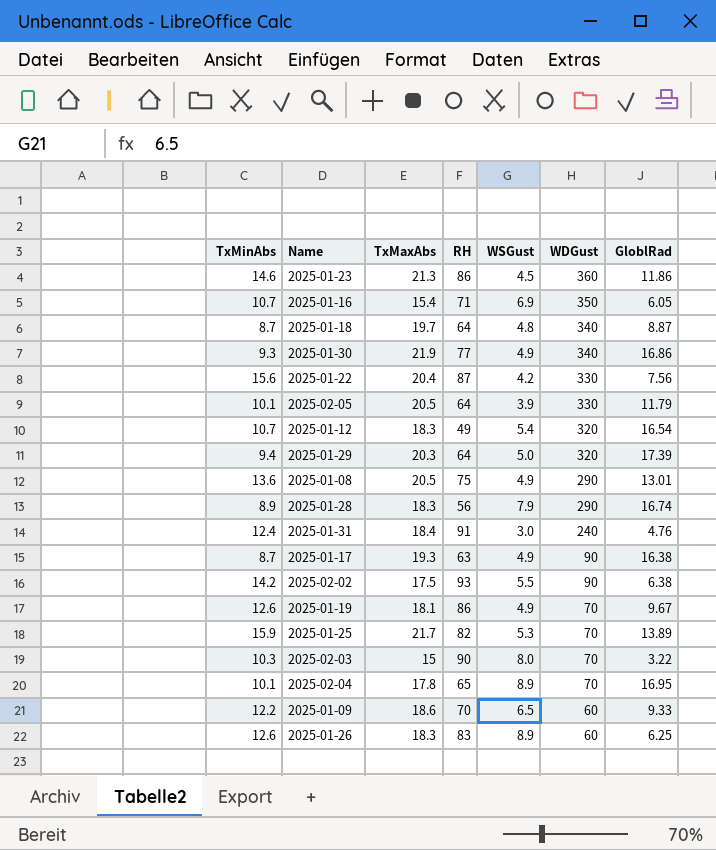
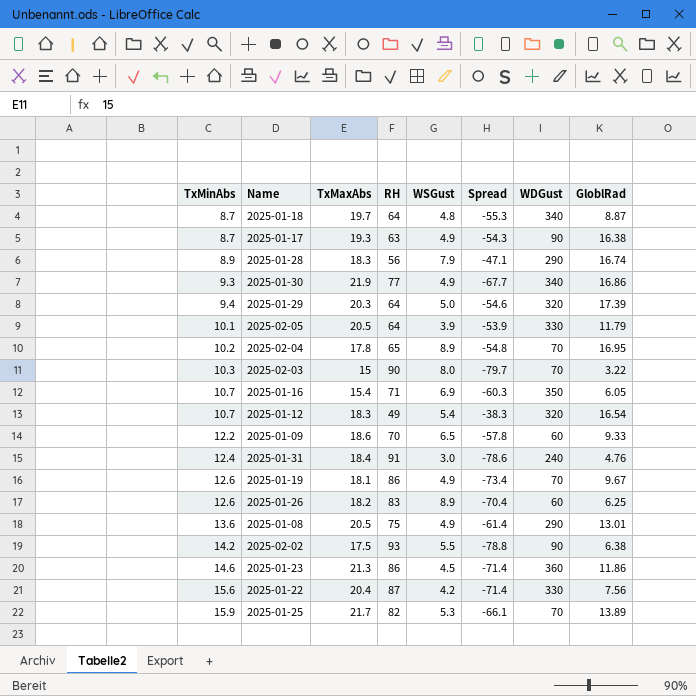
row order: WDGust descending -> TxMinAbs ascending
column Spread | formula: none -> [TxMinAbs] - [RH]
2025-02-04 | TxMinAbs: 10.1 -> 10.2
2025-01-26 | TxMaxAbs: 18.3 -> 18.2

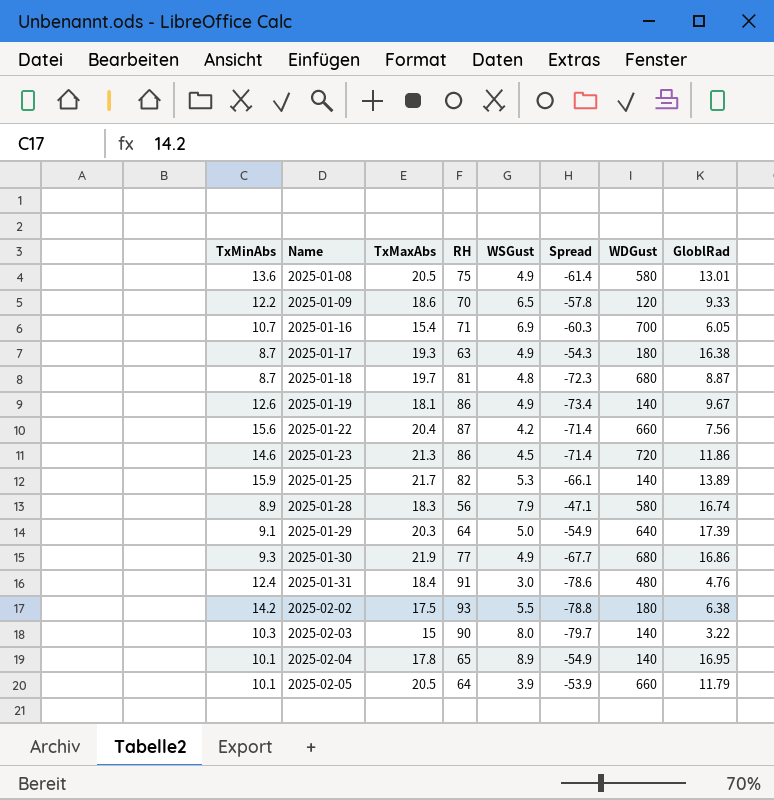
row order: TxMinAbs ascending -> Name ascending
row 2025-01-12: 10.7 | 18.3 | 49 | 5.4 | -38.3 | 320 | 16.54 -> none
row 2025-01-26: 12.6 | 18.2 | 83 | 8.9 | -70.4 | 60 | 6.25 -> none
2025-01-08 | WDGust: 290 -> 580
2025-01-09 | WDGust: 60 -> 120
2025-01-16 | WDGust: 350 -> 700
2025-01-17 | WDGust: 90 -> 180
2025-01-18 | RH: 64 -> 81
2025-01-18 | Spread: -55.3 -> -72.3
2025-01-18 | WDGust: 340 -> 680
2025-01-19 | WDGust: 70 -> 140
2025-01-22 | WDGust: 330 -> 660
2025-01-23 | WDGust: 360 -> 720
2025-01-25 | WDGust: 70 -> 140
2025-01-28 | WDGust: 290 -> 580
2025-01-29 | TxMinAbs: 9.4 -> 9.1
2025-01-29 | Spread: -54.6 -> -54.9
2025-01-29 | WDGust: 320 -> 640
2025-01-30 | WDGust: 340 -> 680
2025-01-31 | WDGust: 240 -> 480
2025-02-02 | WDGust: 90 -> 180
2025-02-03 | WDGust: 70 -> 140
2025-02-04 | TxMinAbs: 10.2 -> 10.1
2025-02-04 | Spread: -54.8 -> -54.9
2025-02-04 | WDGust: 70 -> 140
2025-02-05 | WDGust: 330 -> 660

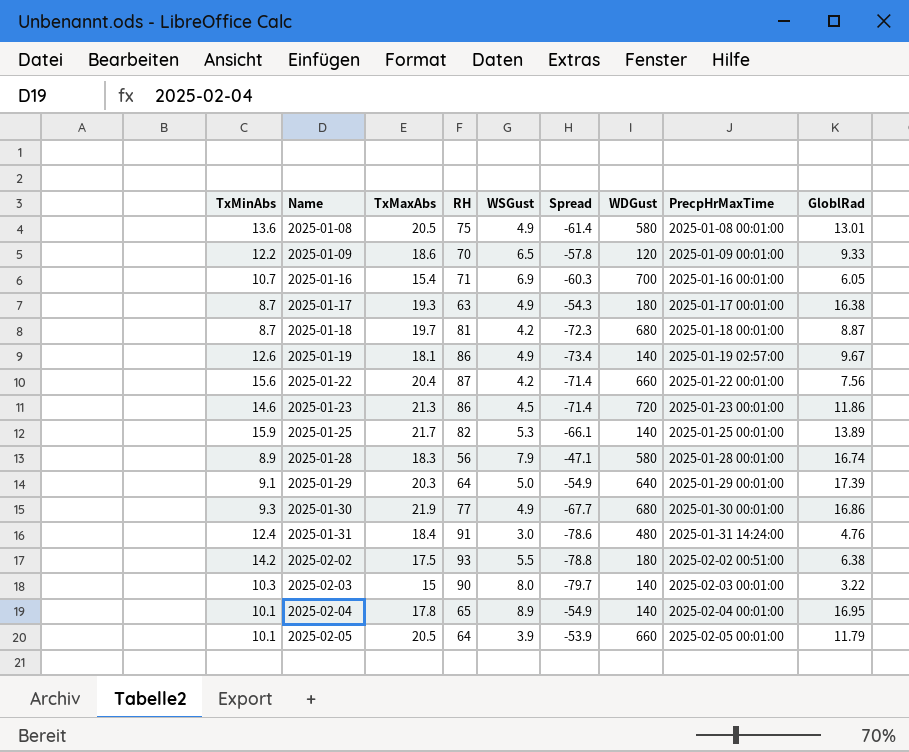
column PrecpHrMaxTime | position: none -> 8
2025-01-18 | WSGust: 4.8 -> 4.2

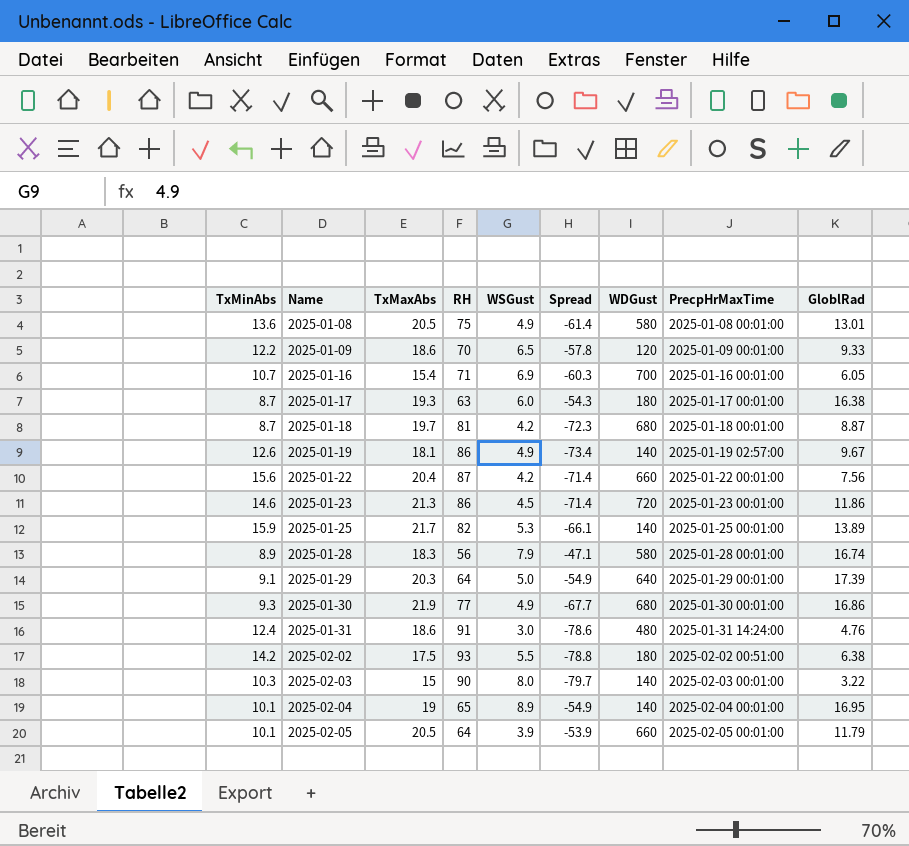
2025-01-17 | WSGust: 4.9 -> 6.0
2025-01-31 | TxMaxAbs: 18.4 -> 18.6
2025-02-04 | TxMaxAbs: 17.8 -> 19

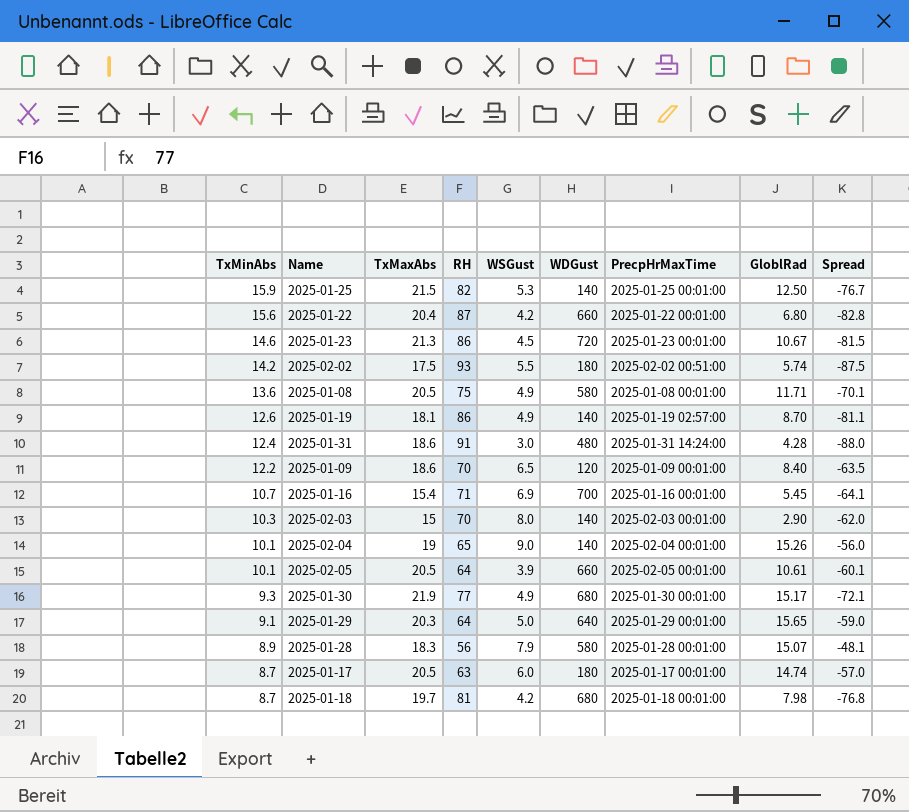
row order: Name ascending -> TxMinAbs descending
column Spread | formula: [TxMinAbs] - [RH] -> [WSGust] - [RH]
column Spread | position: 6 -> 9
2025-01-25 | TxMaxAbs: 21.7 -> 21.5
2025-01-25 | GloblRad: 13.89 -> 12.50
2025-01-22 | GloblRad: 7.56 -> 6.80
2025-01-23 | GloblRad: 11.86 -> 10.67
2025-02-02 | GloblRad: 6.38 -> 5.74
2025-01-08 | GloblRad: 13.01 -> 11.71
2025-01-19 | GloblRad: 9.67 -> 8.70
2025-01-31 | GloblRad: 4.76 -> 4.28
2025-01-09 | GloblRad: 9.33 -> 8.40
2025-01-16 | GloblRad: 6.05 -> 5.45
2025-02-03 | RH: 90 -> 70
2025-02-03 | GloblRad: 3.22 -> 2.90
2025-02-04 | WSGust: 8.9 -> 9.0
2025-02-04 | GloblRad: 16.95 -> 15.26
2025-02-05 | GloblRad: 11.79 -> 10.61
2025-01-30 | GloblRad: 16.86 -> 15.17
2025-01-29 | GloblRad: 17.39 -> 15.65
2025-01-28 | GloblRad: 16.74 -> 15.07
2025-01-17 | TxMaxAbs: 19.3 -> 20.5
2025-01-17 | GloblRad: 16.38 -> 14.74
2025-01-18 | GloblRad: 8.87 -> 7.98

